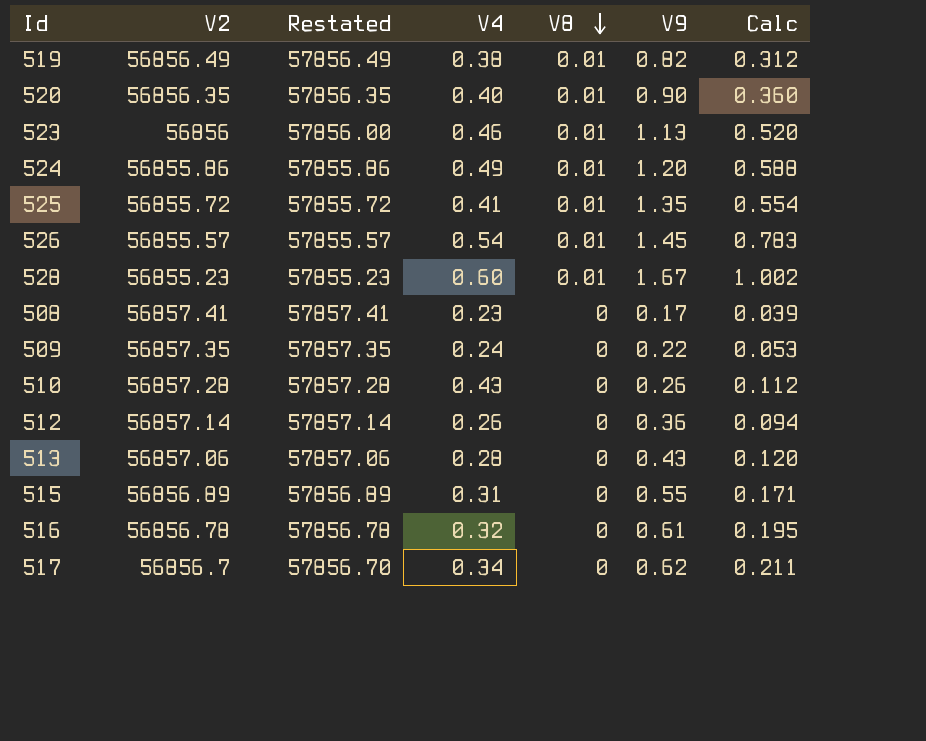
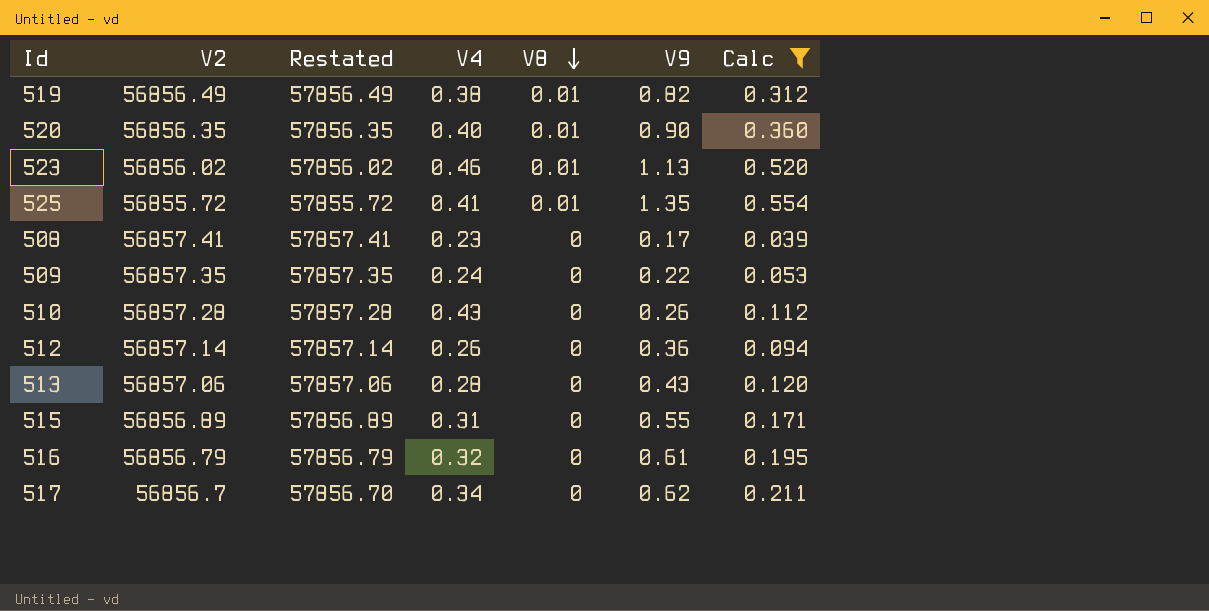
filter: none -> Calc <= 0.554
523 | V2: 56856 -> 56856.02
523 | Restated: 57856.00 -> 57856.02
516 | V2: 56856.78 -> 56856.79
516 | Restated: 57856.78 -> 57856.79

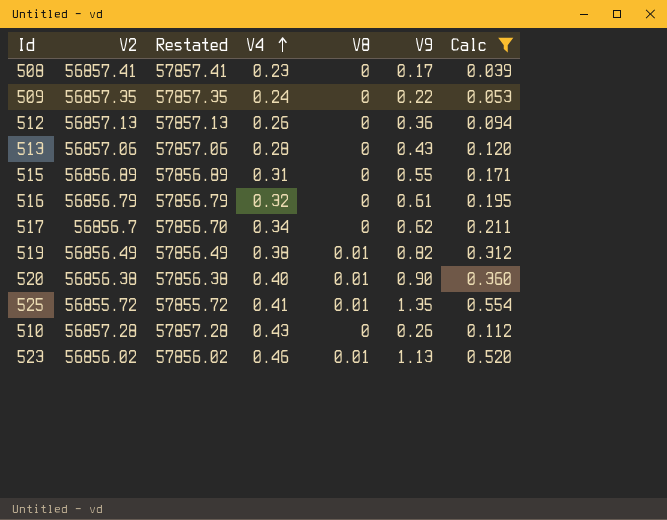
row order: V8 descending -> V4 ascending
512 | V2: 56857.14 -> 56857.13
512 | Restated: 57857.14 -> 57857.13
520 | V2: 56856.35 -> 56856.38
520 | Restated: 57856.35 -> 57856.38

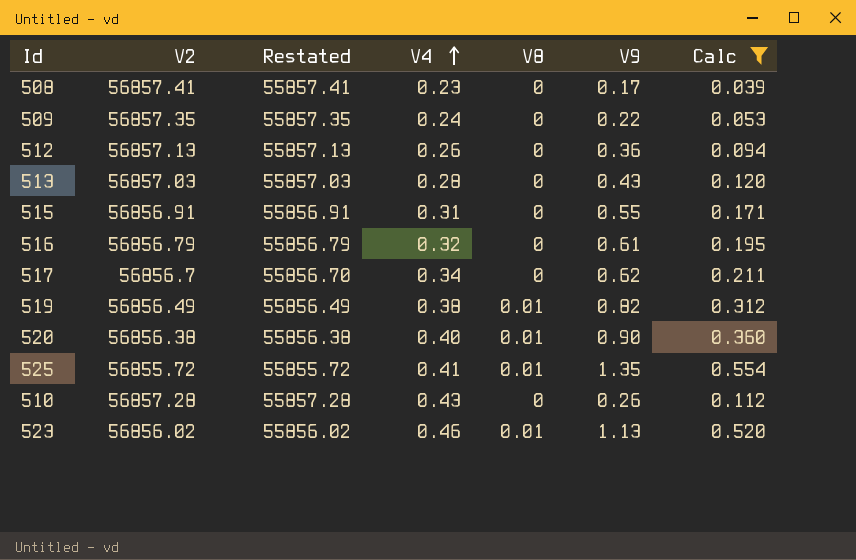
column Restated | formula: [V2] + 1000 -> [V2] - 1000
513 | V2: 56857.06 -> 56857.03
515 | V2: 56856.89 -> 56856.91

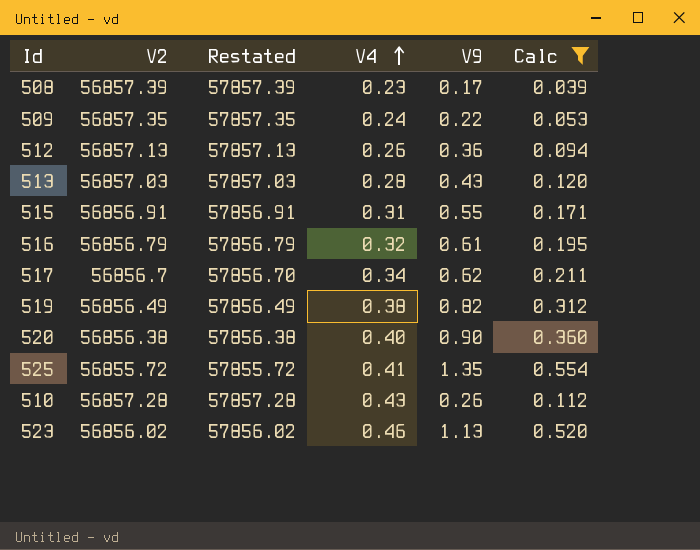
column V8 | position: 5 -> none
column Restated | formula: [V2] - 1000 -> [V2] + 1000
508 | V2: 56857.41 -> 56857.39

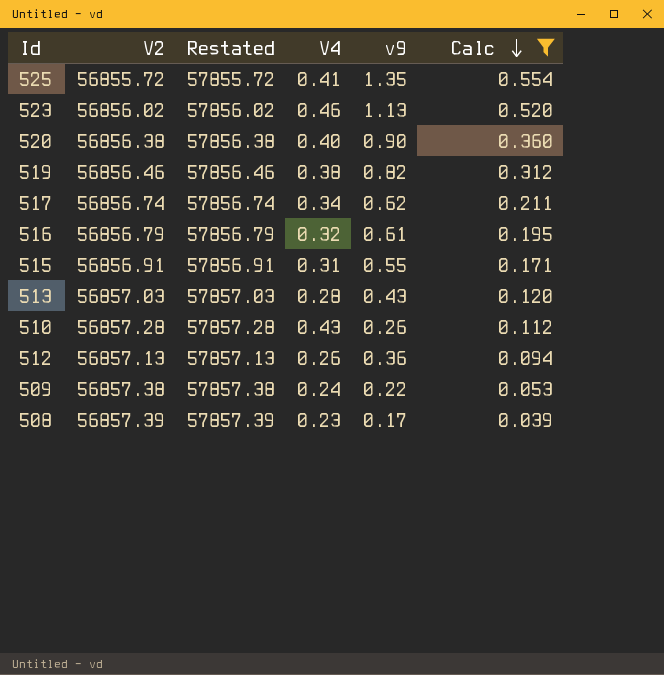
row order: V4 ascending -> Calc descending
column name: V9 -> v9
519 | V2: 56856.49 -> 56856.46
519 | Restated: 57856.49 -> 57856.46
517 | V2: 56856.7 -> 56856.74
517 | Restated: 57856.70 -> 57856.74
509 | V2: 56857.35 -> 56857.38
509 | Restated: 57857.35 -> 57857.38

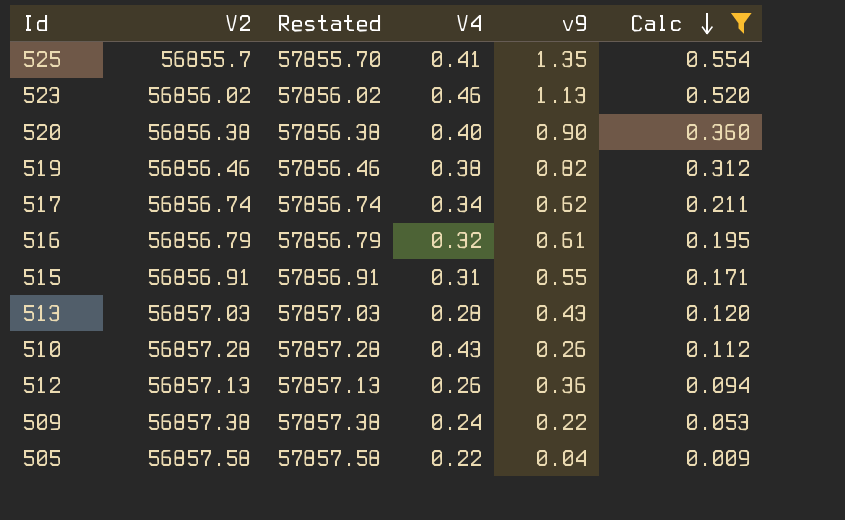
row 508: 56857.39 | 57857.39 | 0.23 | 0.17 | 0.039 -> none
525 | V2: 56855.72 -> 56855.7
525 | Restated: 57855.72 -> 57855.70
row 505: none -> 56857.58 | 57857.58 | 0.22 | 0.04 | 0.009

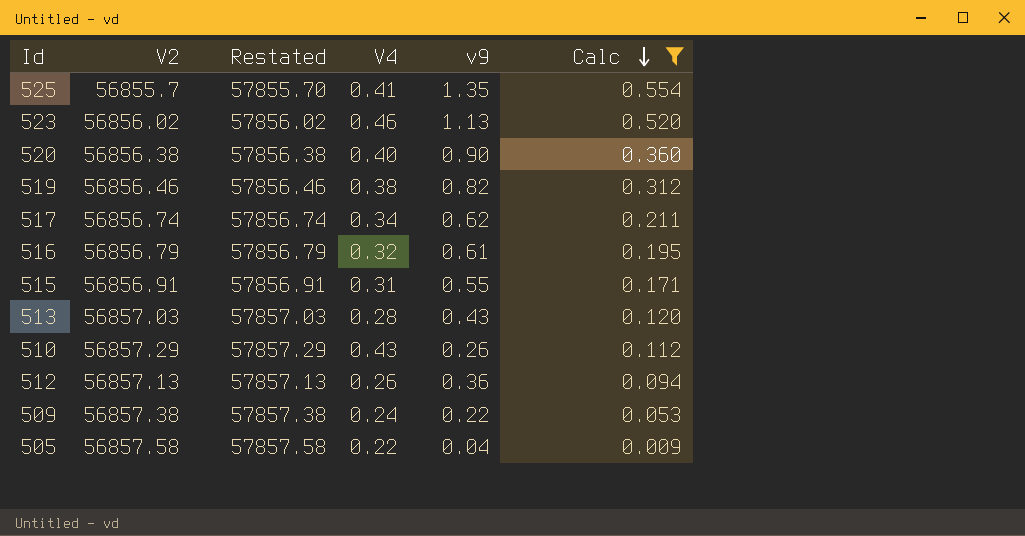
510 | V2: 56857.28 -> 56857.29
510 | Restated: 57857.28 -> 57857.29

